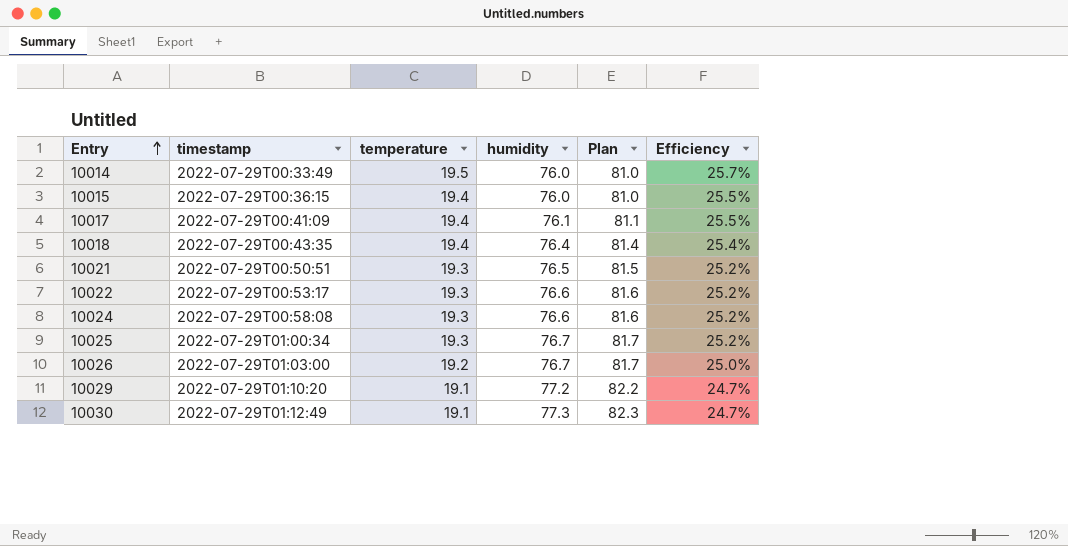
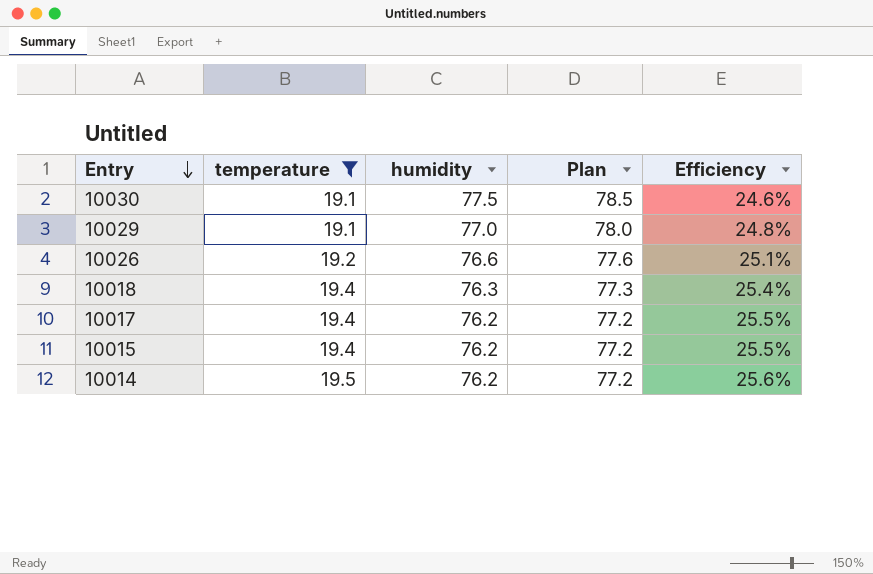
filter: none -> temperature != 19.3
row order: Entry ascending -> Entry descending
column timestamp | position: 2 -> none
column Plan | formula: [humidity] + 5 -> [humidity] + 1
10030 | humidity: 77.3 -> 77.5
10030 | Efficiency: 24.7% -> 24.6%
10029 | humidity: 77.2 -> 77.0
10029 | Efficiency: 24.7% -> 24.8%
10026 | humidity: 76.7 -> 76.6
10026 | Efficiency: 25.0% -> 25.1%
10018 | humidity: 76.4 -> 76.3
10017 | humidity: 76.1 -> 76.2
10015 | humidity: 76.0 -> 76.2
10014 | humidity: 76.0 -> 76.2
10014 | Efficiency: 25.7% -> 25.6%

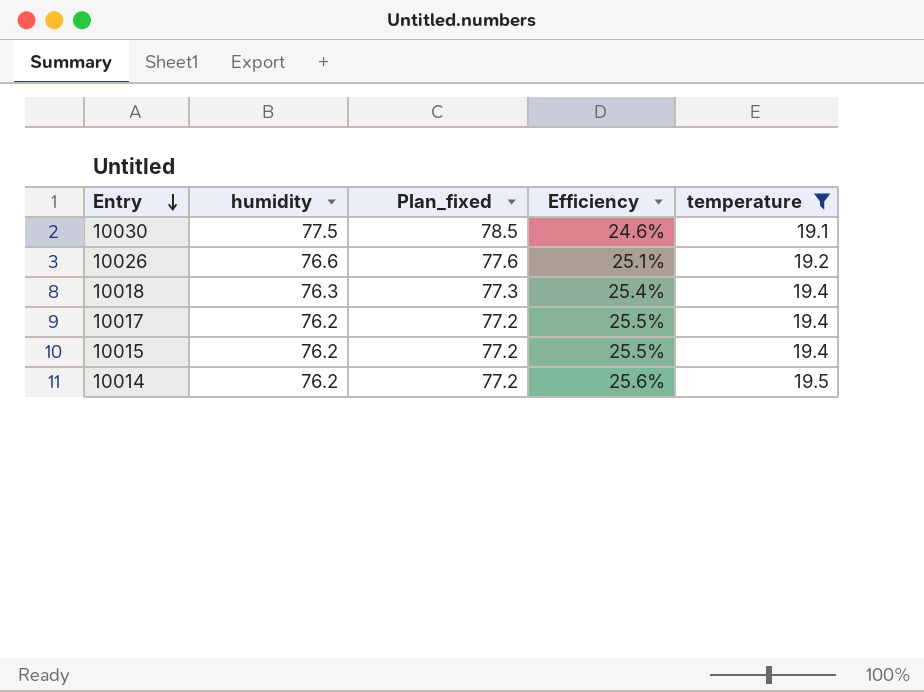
column name: Plan -> Plan_fixed
column temperature | position: 2 -> 5
row 10029: 19.1 | 77.0 | 78.0 | 24.8% -> none

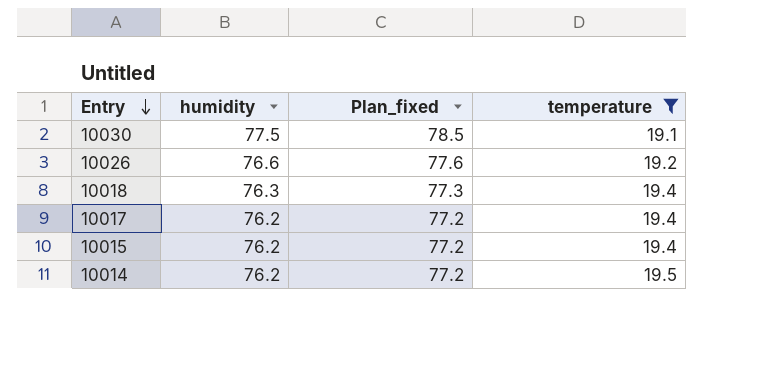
column Efficiency | formula: [temperature] / [humidity] -> none

